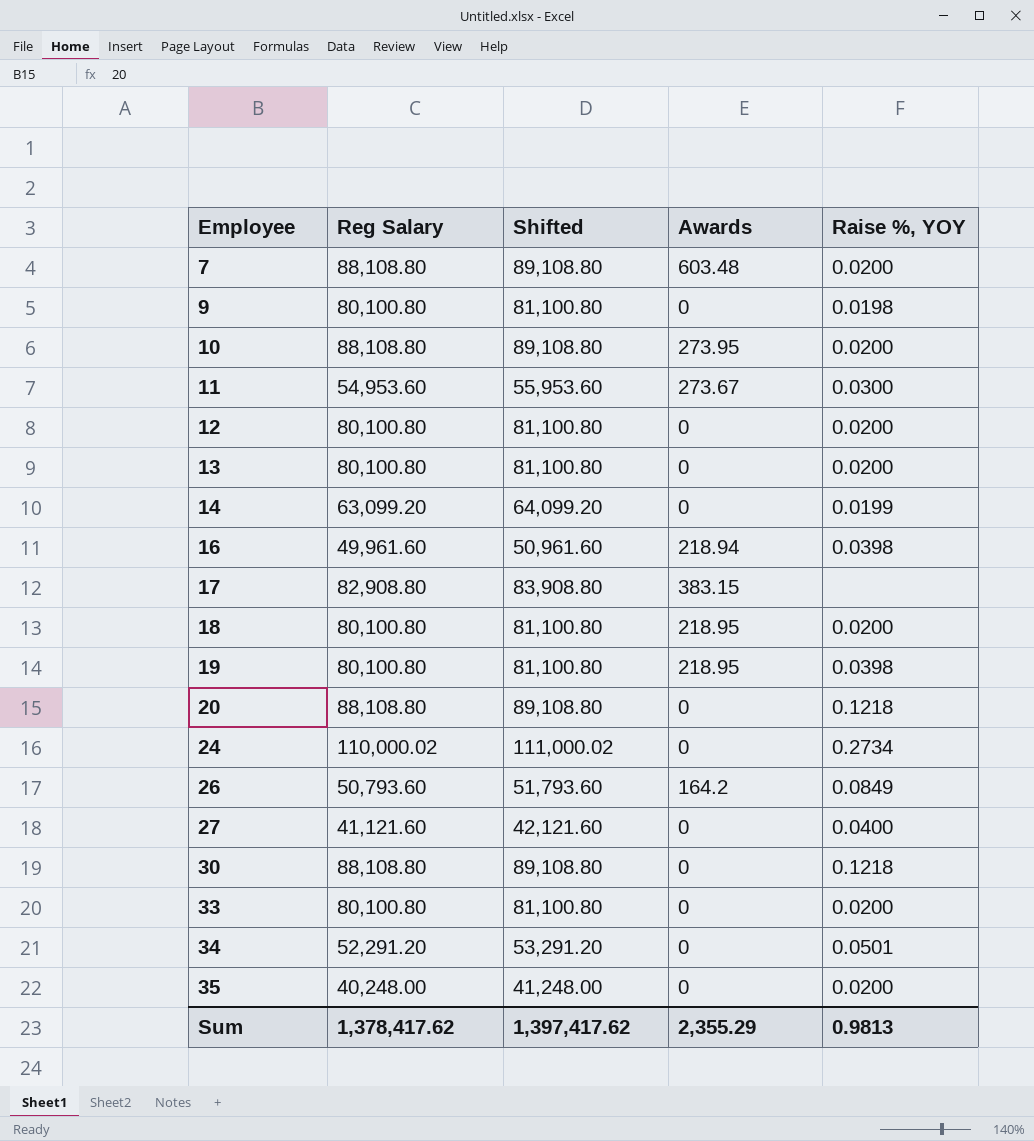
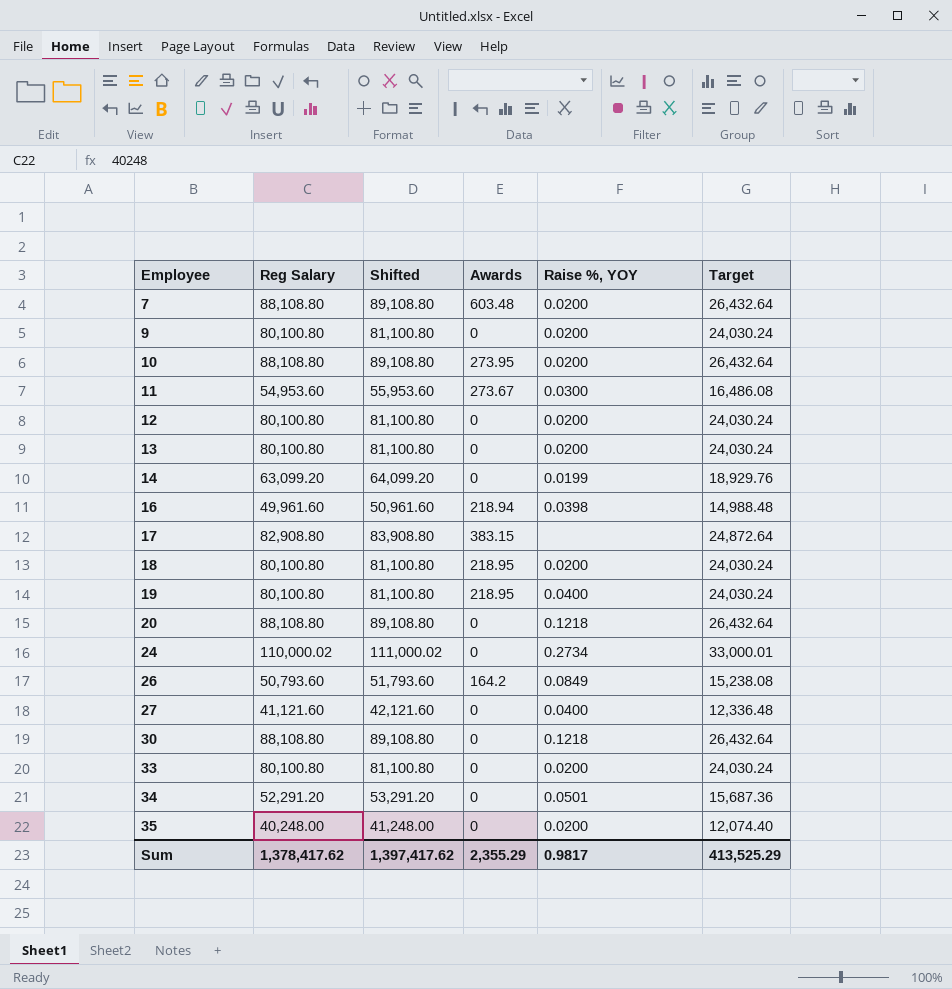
column Target | formula: none -> [Reg Salary] * 0.3
9 | Raise %, YOY: 0.0198 -> 0.0200
19 | Raise %, YOY: 0.0398 -> 0.0400
Sum | Raise %, YOY: 0.9813 -> 0.9817

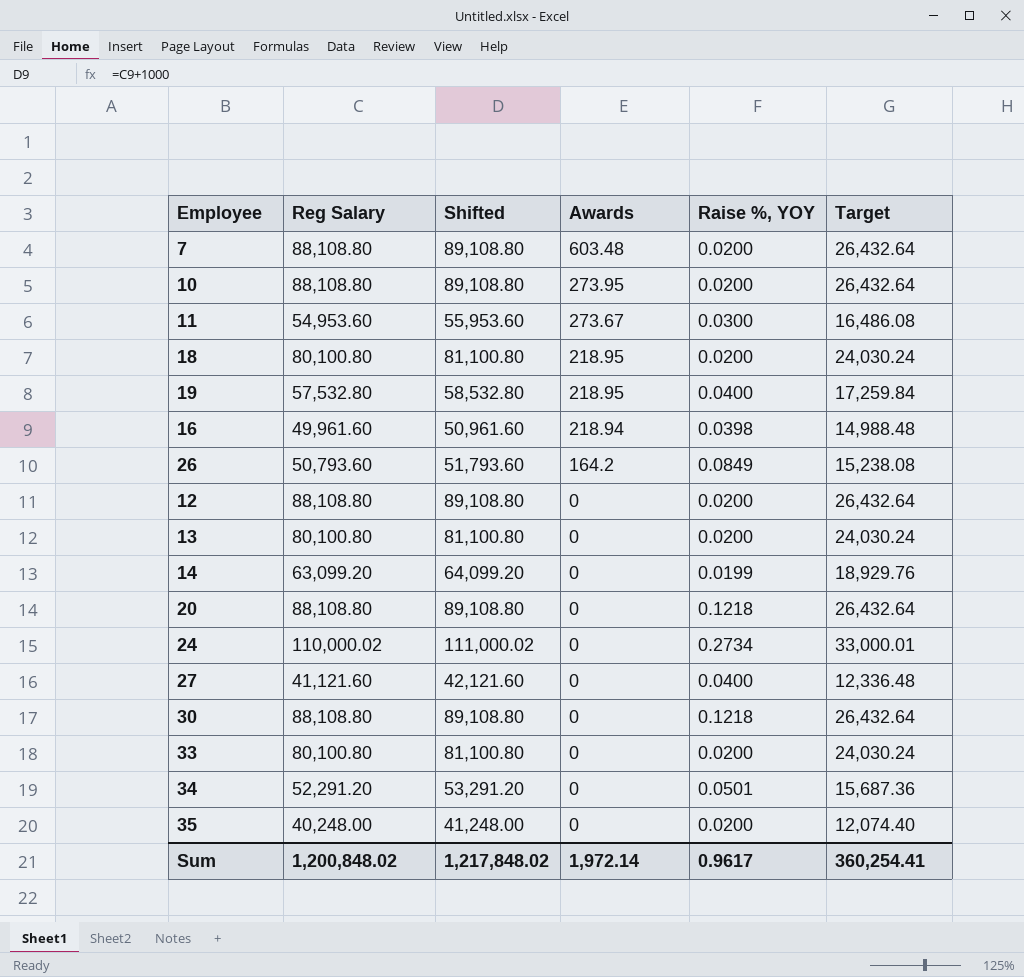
row order: Employee ascending -> Awards descending
row 9: 80,100.80 | 81,100.80 | 0 | 0.0200 | 24,030.24 -> none
row 17: 82,908.80 | 83,908.80 | 383.15 | none | 24,872.64 -> none
19 | Reg Salary: 80,100.80 -> 57,532.80
19 | Shifted: 81,100.80 -> 58,532.80
19 | Target: 24,030.24 -> 17,259.84
12 | Reg Salary: 80,100.80 -> 88,108.80
12 | Shifted: 81,100.80 -> 89,108.80
12 | Target: 24,030.24 -> 26,432.64
Sum | Reg Salary: 1,378,417.62 -> 1,200,848.02
Sum | Shifted: 1,397,417.62 -> 1,217,848.02
Sum | Awards: 2,355.29 -> 1,972.14
Sum | Raise %, YOY: 0.9817 -> 0.9617
Sum | Target: 413,525.29 -> 360,254.41

